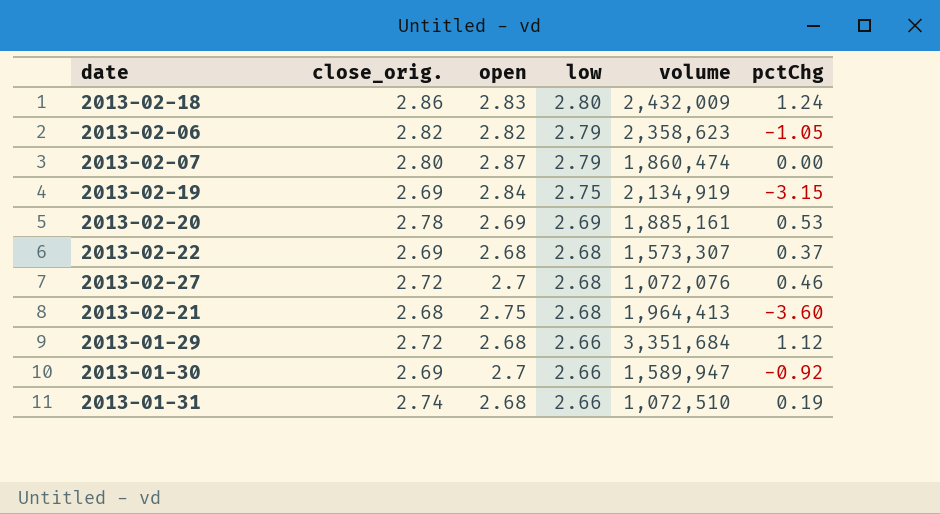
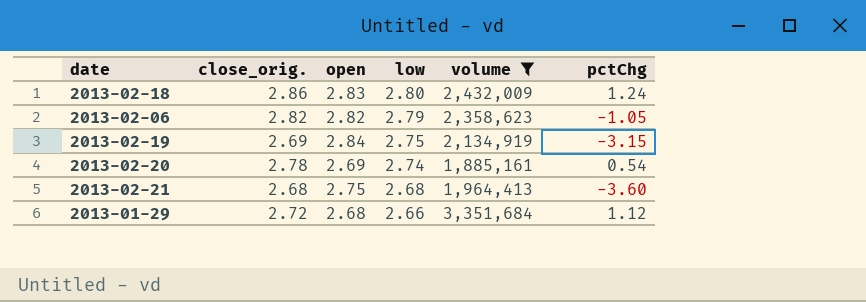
filter: none -> volume >= 1,885,161
2013-02-20 | low: 2.69 -> 2.74
2013-02-20 | pctChg: 0.53 -> 0.54

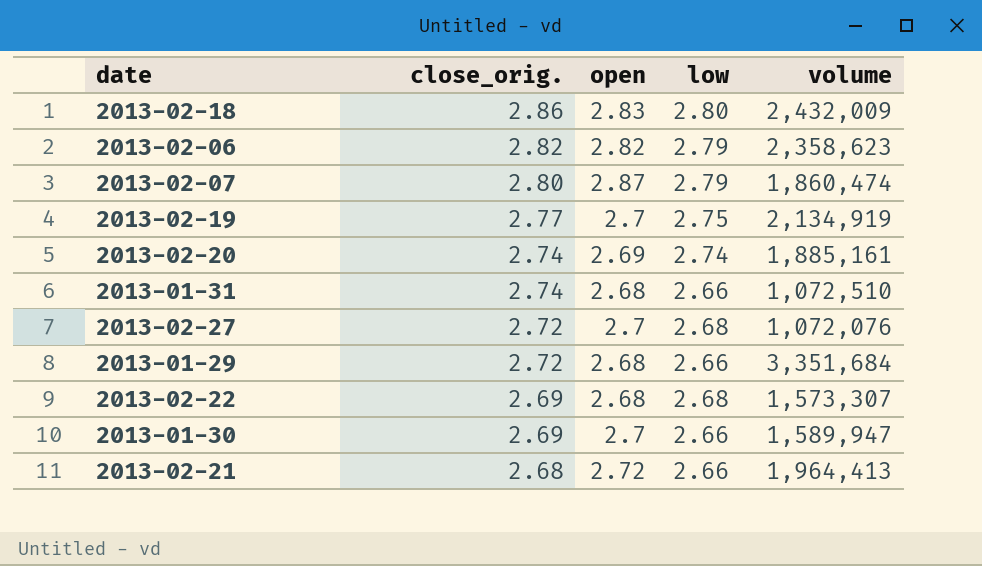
filter: volume >= 1,885,161 -> none
row order: low descending -> close_orig. descending
column pctChg | position: 6 -> none
2013-02-19 | close_orig.: 2.69 -> 2.77
2013-02-19 | open: 2.84 -> 2.7
2013-02-20 | close_orig.: 2.78 -> 2.74
2013-02-21 | open: 2.75 -> 2.72
2013-02-21 | low: 2.68 -> 2.66

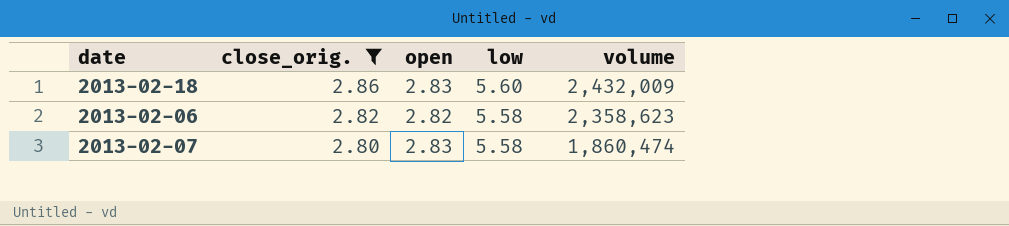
filter: none -> close_orig. >= 2.80
2013-02-18 | low: 2.80 -> 5.60
2013-02-06 | low: 2.79 -> 5.58
2013-02-07 | open: 2.87 -> 2.83
2013-02-07 | low: 2.79 -> 5.58

